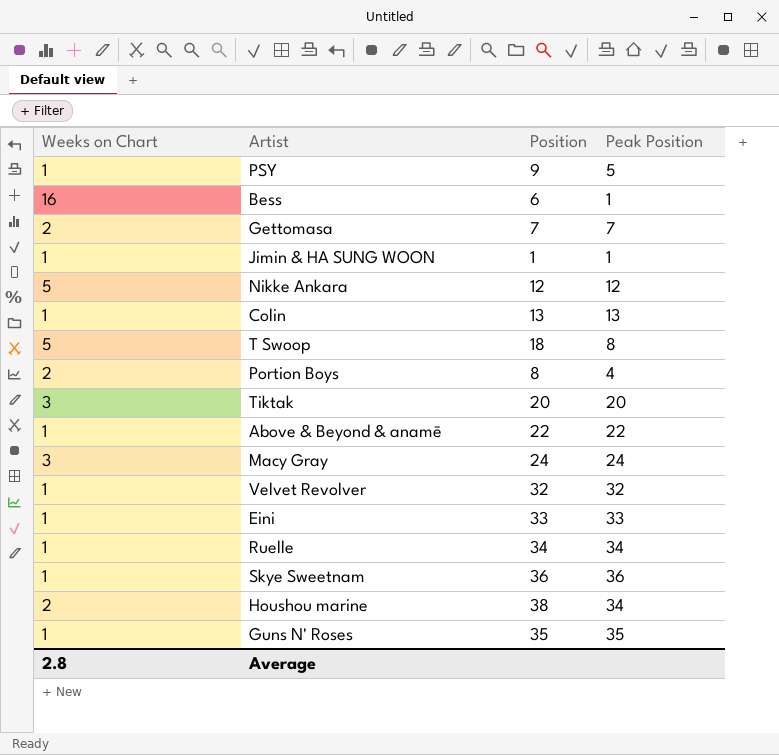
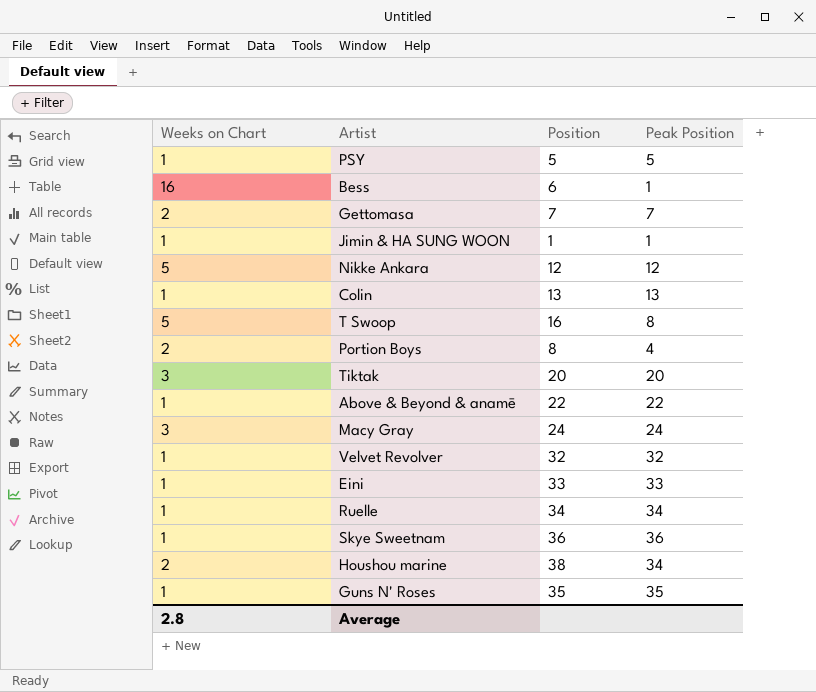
PSY | Position: 9 -> 5
T Swoop | Position: 18 -> 16

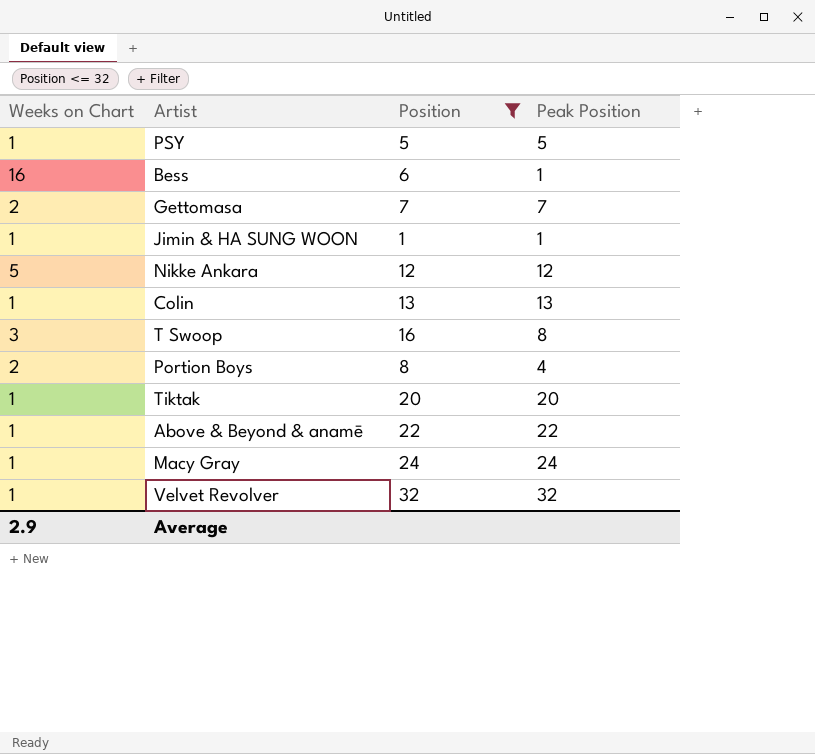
filter: none -> Position <= 32
T Swoop | Weeks on Chart: 5 -> 3
Tiktak | Weeks on Chart: 3 -> 1
Macy Gray | Weeks on Chart: 3 -> 1
Average | Weeks on Chart: 2.8 -> 2.9

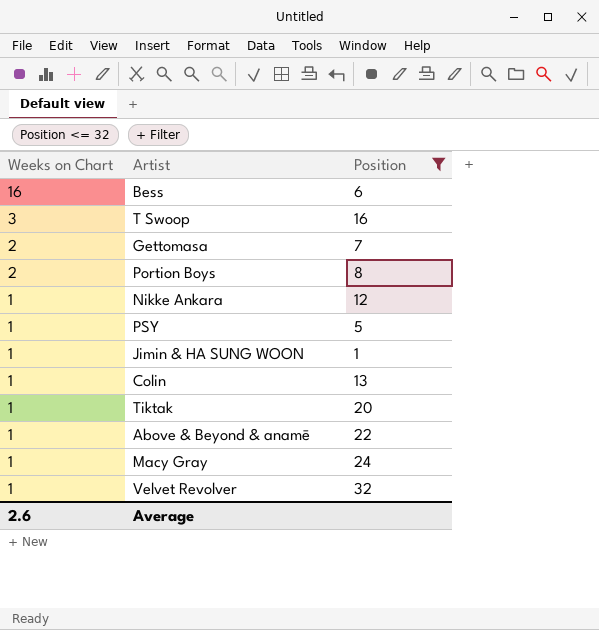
row order: none -> Weeks on Chart descending
column Peak Position | position: 4 -> none
Nikke Ankara | Weeks on Chart: 5 -> 1
Average | Weeks on Chart: 2.9 -> 2.6

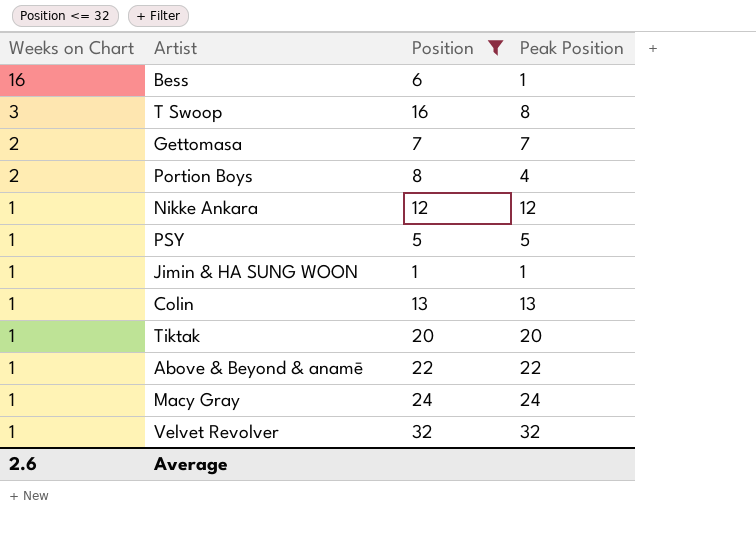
column Peak Position | position: none -> 4

